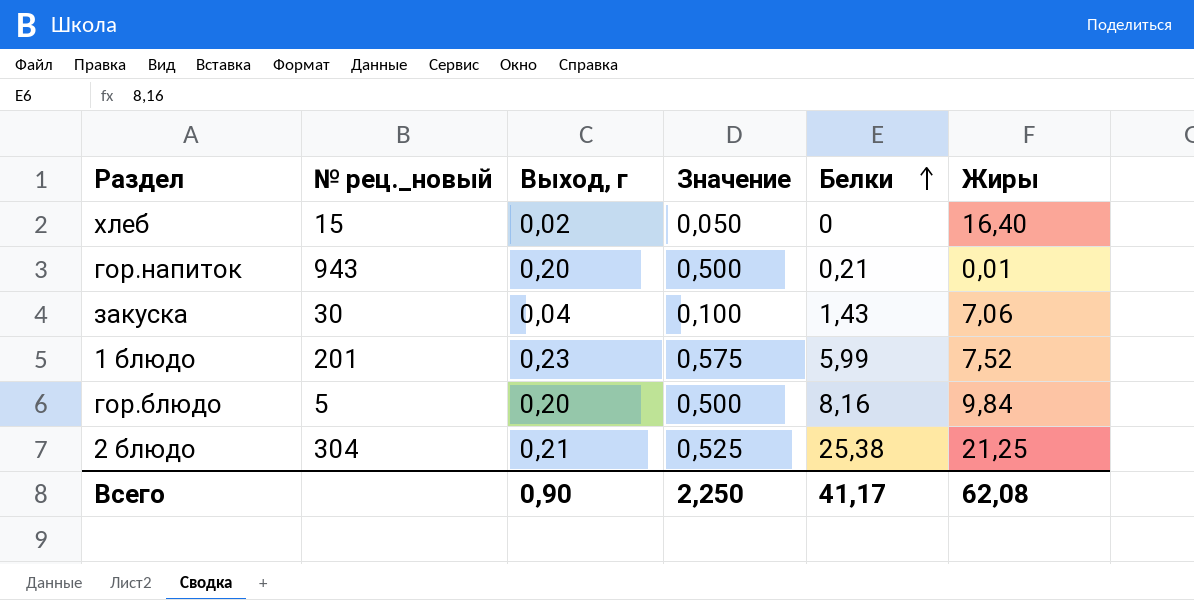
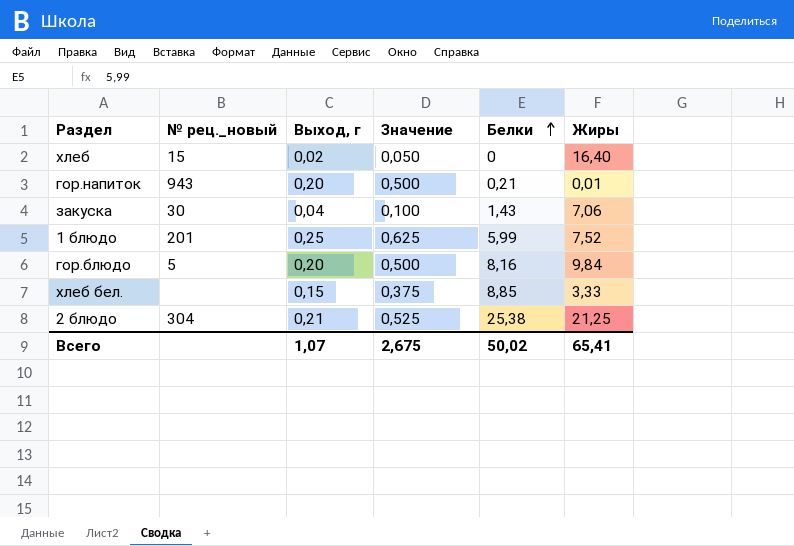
1 блюдо | Выход, г: 0,23 -> 0,25
1 блюдо | Значение: 0,575 -> 0,625
row хлеб бел.: none -> none | 0,15 | 0,375 | 8,85 | 3,33
Всего | Выход, г: 0,90 -> 1,07
Всего | Значение: 2,250 -> 2,675
Всего | Белки: 41,17 -> 50,02
Всего | Жиры: 62,08 -> 65,41

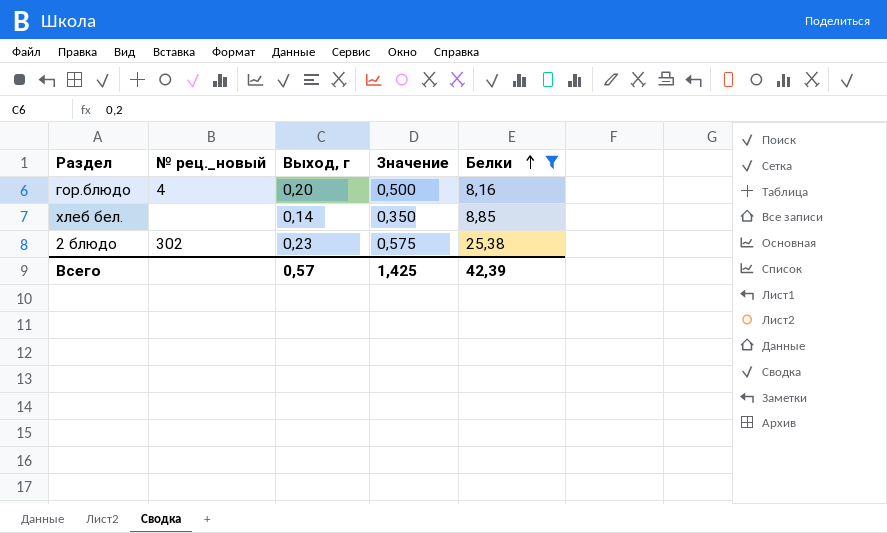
filter: none -> Белки >= 8,16
column Жиры | position: 6 -> none
гор.блюдо | № рец._новый: 5 -> 4
хлеб бел. | Выход, г: 0,15 -> 0,14
хлеб бел. | Значение: 0,375 -> 0,350
2 блюдо | № рец._новый: 304 -> 302
2 блюдо | Выход, г: 0,21 -> 0,23
2 блюдо | Значение: 0,525 -> 0,575
Всего | Выход, г: 1,07 -> 0,57
Всего | Значение: 2,675 -> 1,425
Всего | Белки: 50,02 -> 42,39

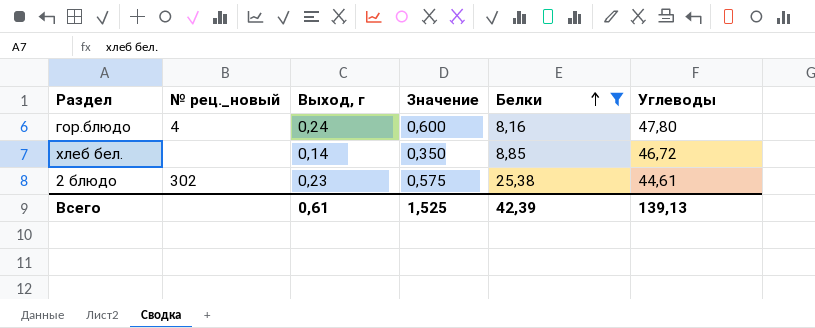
column Углеводы | position: none -> 6
гор.блюдо | Выход, г: 0,20 -> 0,24
гор.блюдо | Значение: 0,500 -> 0,600
Всего | Выход, г: 0,57 -> 0,61
Всего | Значение: 1,425 -> 1,525

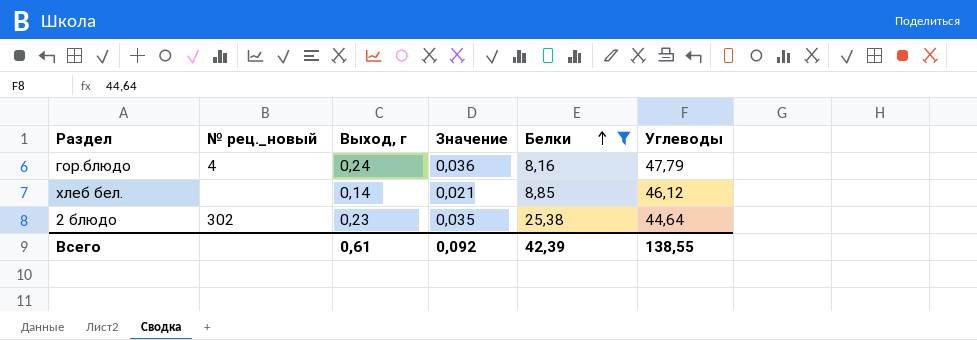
column Значение | formula: [Выход, г] * 2,5 -> [Выход, г] * 0,15
гор.блюдо | Углеводы: 47,80 -> 47,79
хлеб бел. | Углеводы: 46,72 -> 46,12
2 блюдо | Углеводы: 44,61 -> 44,64
Всего | Значение: 1,525 -> 0,092
Всего | Углеводы: 139,13 -> 138,55

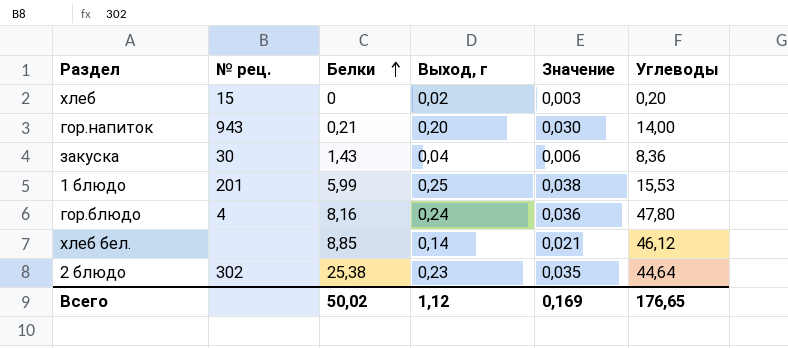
filter: Белки >= 8,16 -> none
column name: № рец._новый -> № рец.
column Белки | position: 5 -> 3
гор.блюдо | Углеводы: 47,79 -> 47,80
Всего | Белки: 42,39 -> 50,02
Всего | Выход, г: 0,61 -> 1,12
Всего | Значение: 0,092 -> 0,169
Всего | Углеводы: 138,55 -> 176,65

